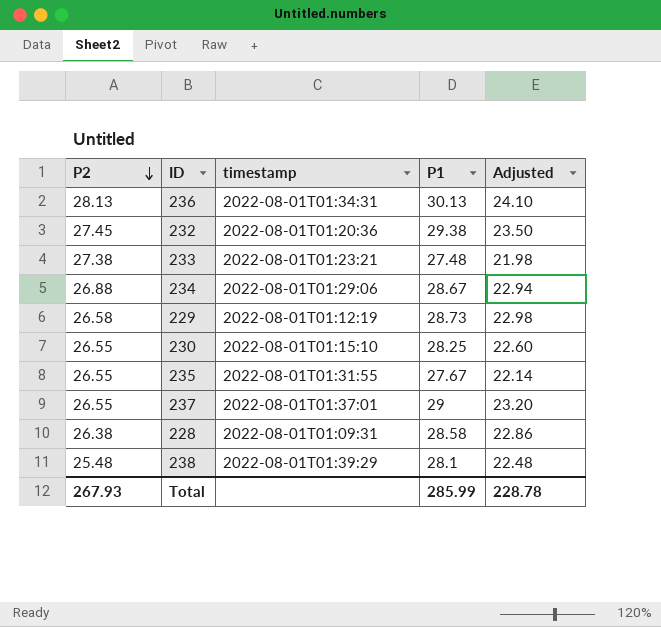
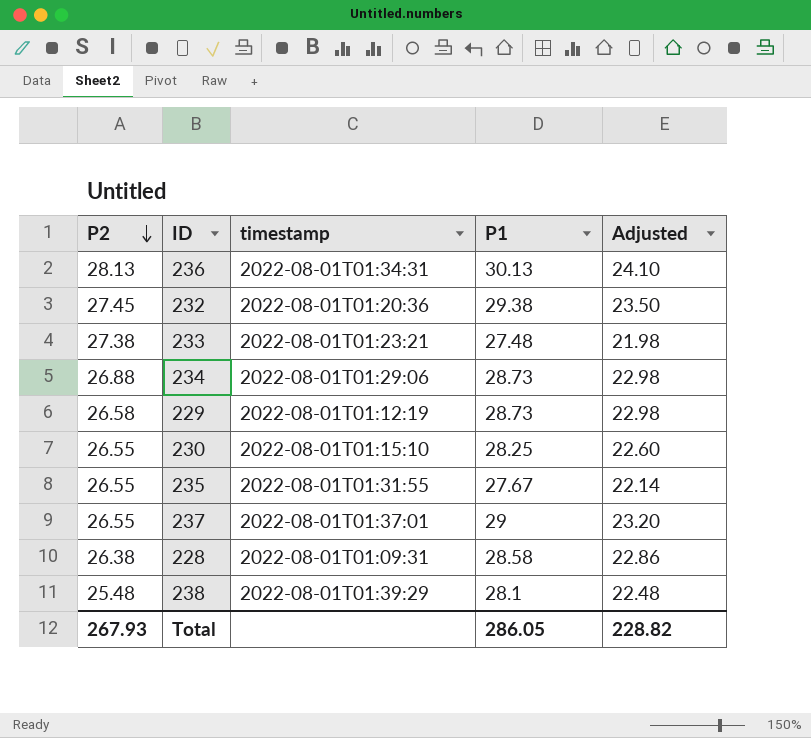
234 | P1: 28.67 -> 28.73
234 | Adjusted: 22.94 -> 22.98
Total | P1: 285.99 -> 286.05
Total | Adjusted: 228.78 -> 228.82

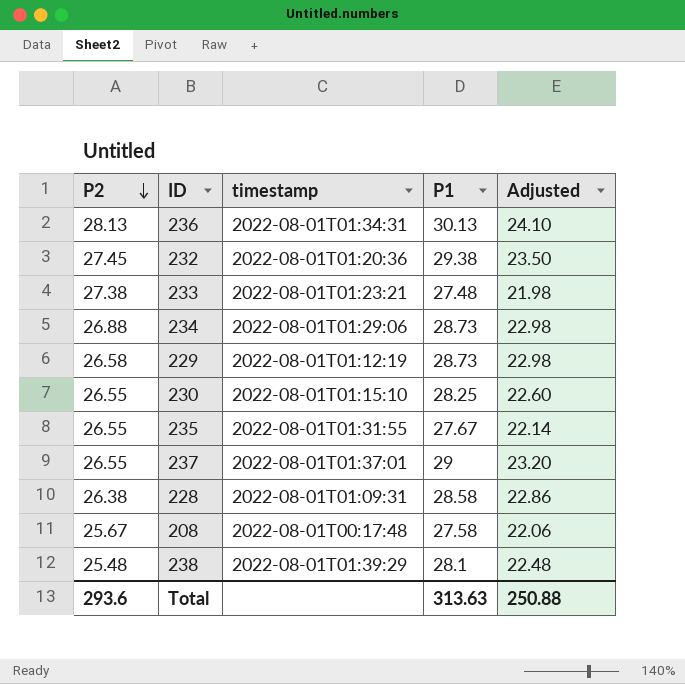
row 208: none -> 25.67 | 2022-08-01T00:17:48 | 27.58 | 22.06
Total | P2: 267.93 -> 293.6
Total | P1: 286.05 -> 313.63
Total | Adjusted: 228.82 -> 250.88

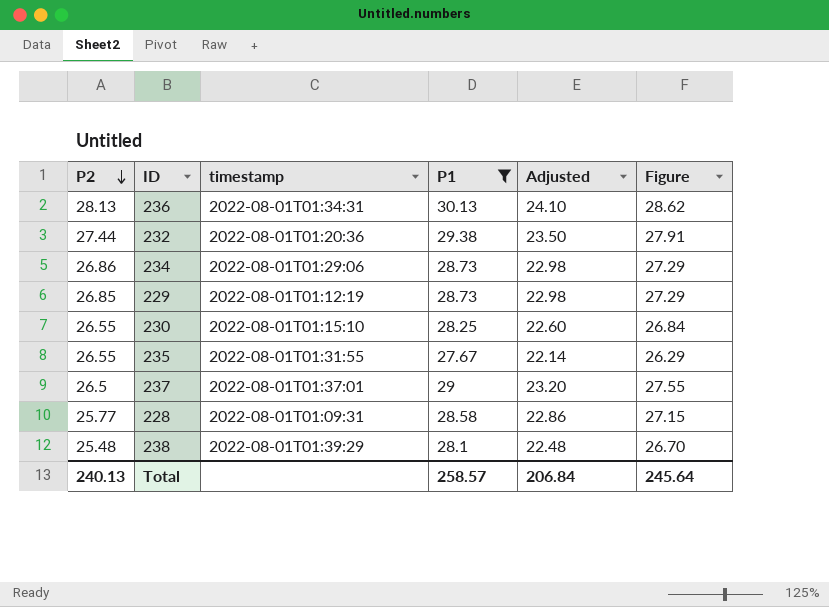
filter: none -> P1 >= 27.67
column Figure | formula: none -> [P1] * 0.95
232 | P2: 27.45 -> 27.44
234 | P2: 26.88 -> 26.86
229 | P2: 26.58 -> 26.85
237 | P2: 26.55 -> 26.5
228 | P2: 26.38 -> 25.77
Total | P2: 293.6 -> 240.13
Total | P1: 313.63 -> 258.57
Total | Adjusted: 250.88 -> 206.84

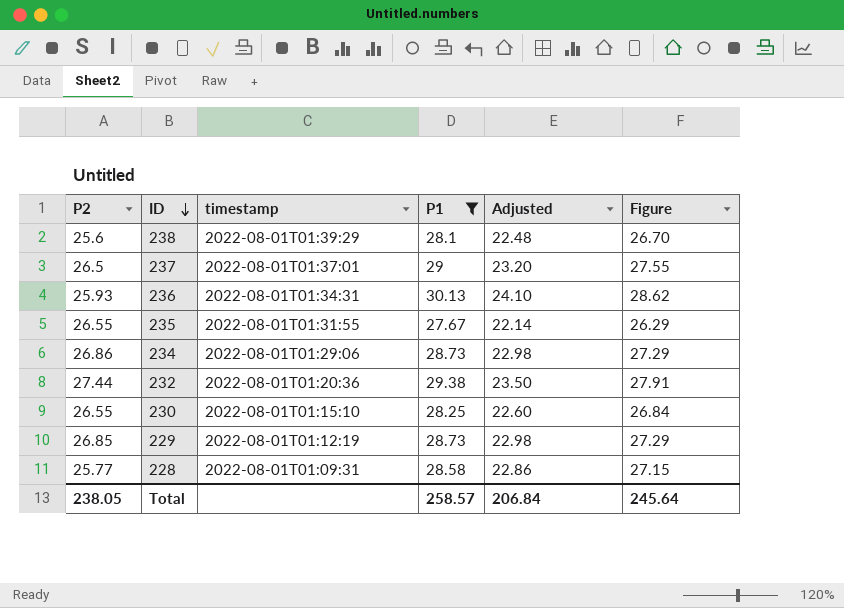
row order: P2 descending -> ID descending
238 | P2: 25.48 -> 25.6
236 | P2: 28.13 -> 25.93
Total | P2: 240.13 -> 238.05

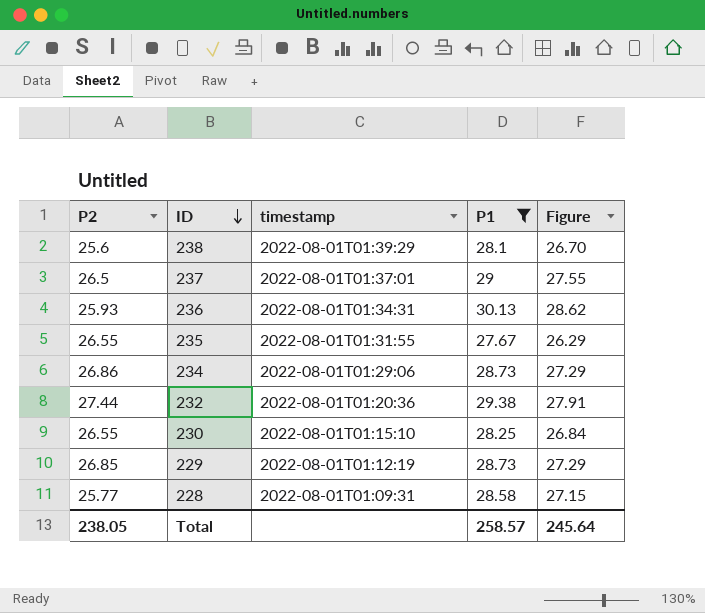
column Adjusted | formula: [P1] * 0.8 -> none

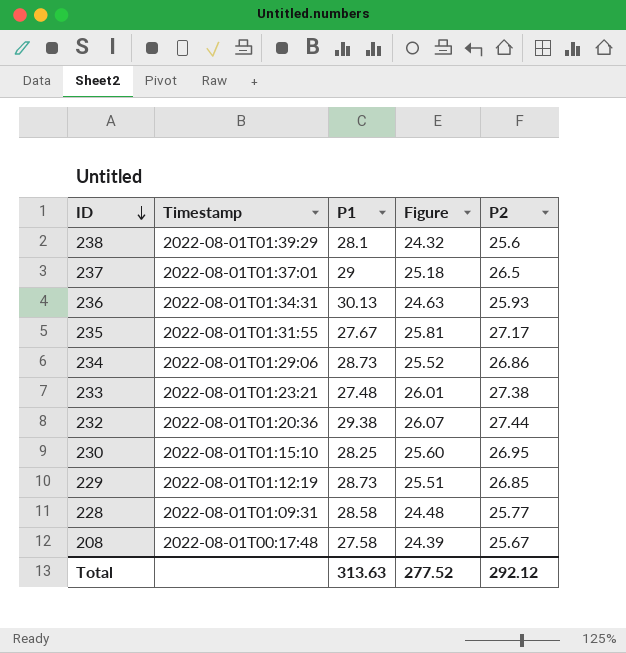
filter: P1 >= 27.67 -> none
column name: timestamp -> Timestamp
column Figure | formula: [P1] * 0.95 -> [P2] * 0.95
column P2 | position: 1 -> 5
235 | P2: 26.55 -> 27.17
230 | P2: 26.55 -> 26.95
Total | P1: 258.57 -> 313.63
Total | Figure: 245.64 -> 277.52
Total | P2: 238.05 -> 292.12

